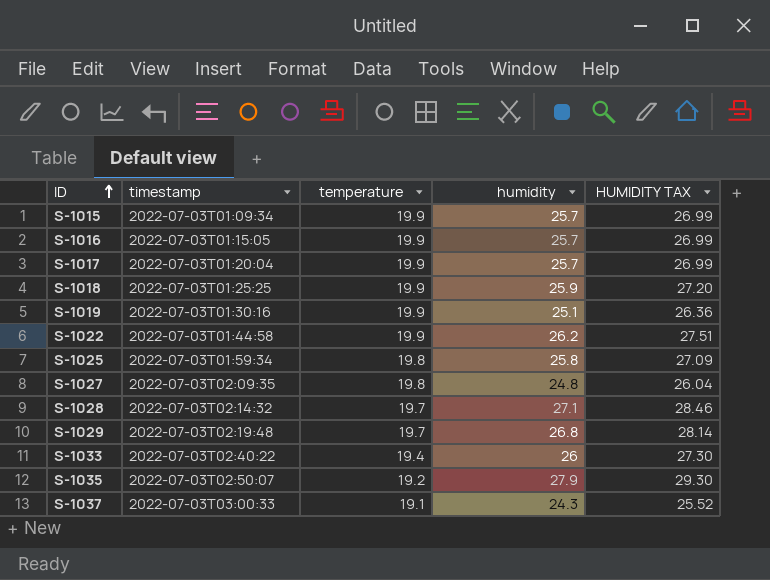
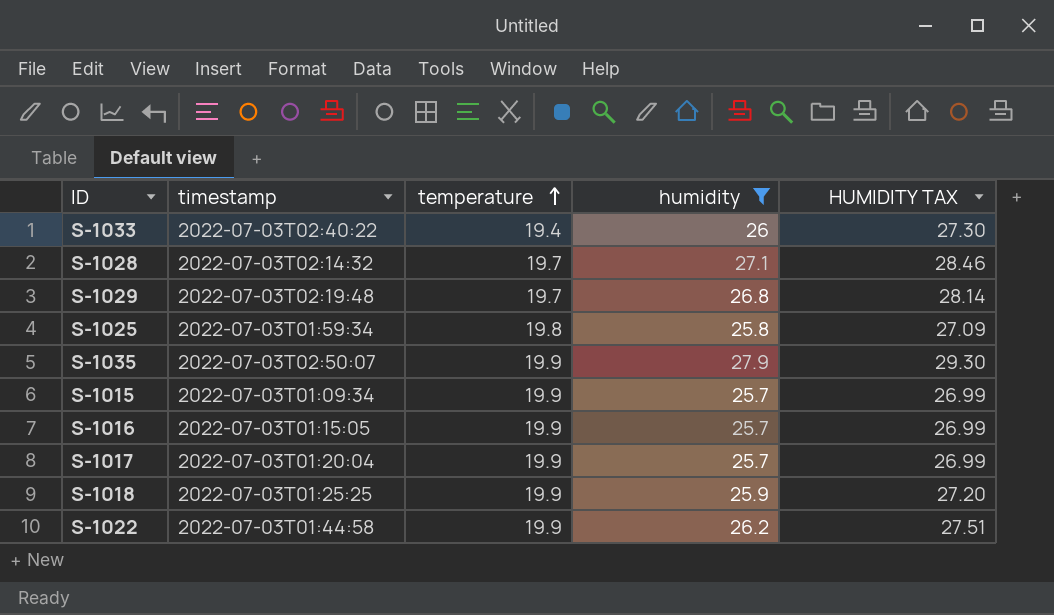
filter: none -> humidity >= 25.7
row order: ID ascending -> temperature ascending
S-1035 | temperature: 19.2 -> 19.9

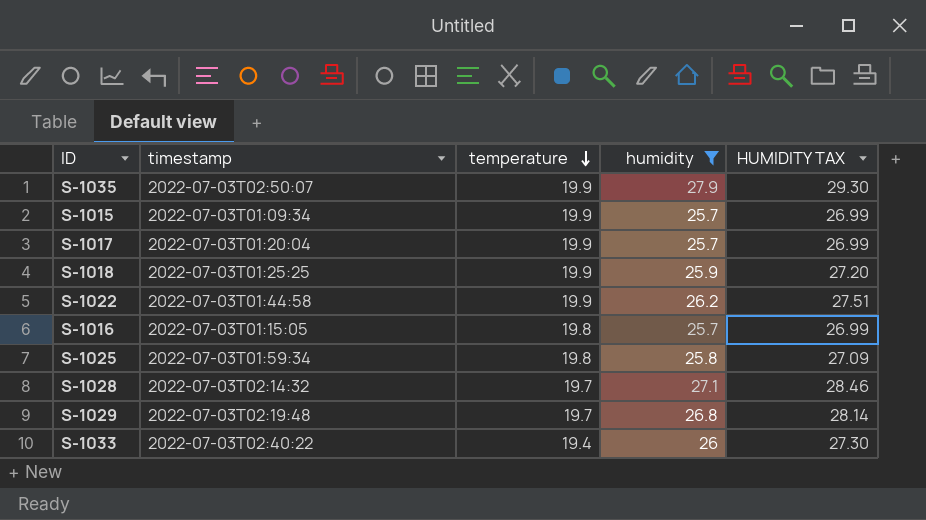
row order: temperature ascending -> temperature descending
S-1016 | temperature: 19.9 -> 19.8

